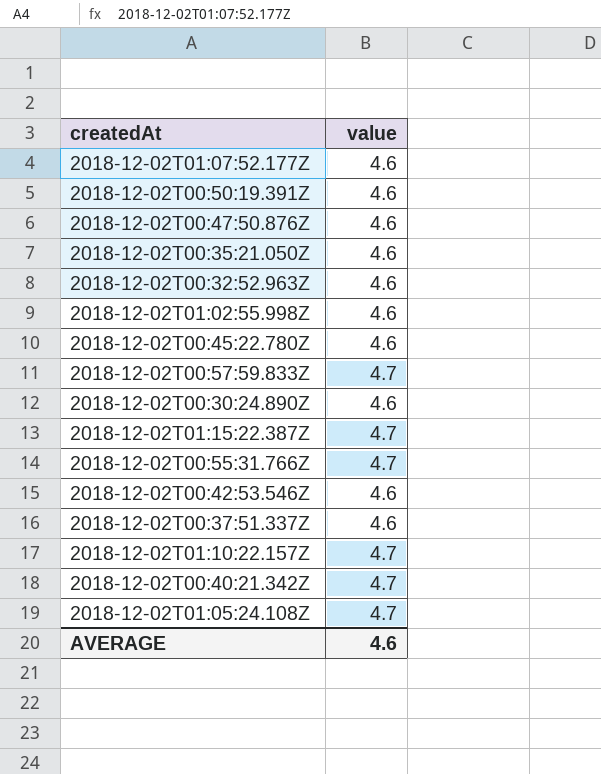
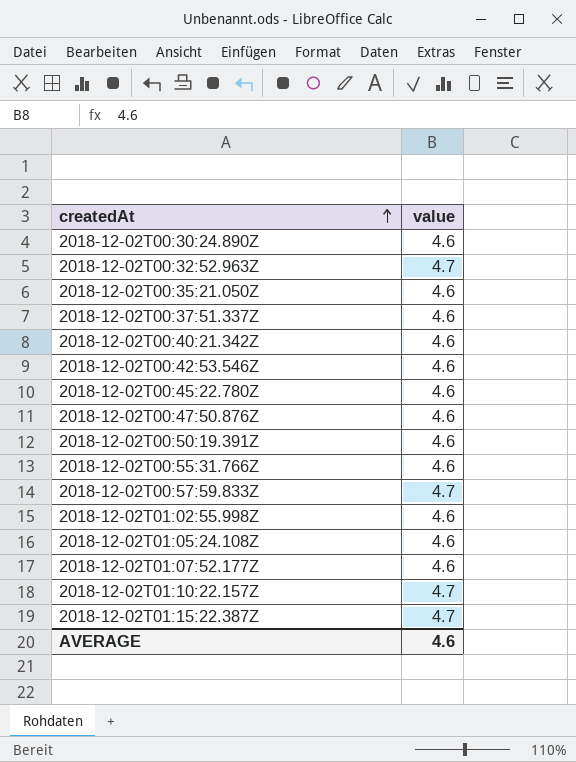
row order: none -> createdAt ascending
2018-12-02T00:32:52.963Z | value: 4.6 -> 4.7
2018-12-02T00:40:21.342Z | value: 4.7 -> 4.6
2018-12-02T00:55:31.766Z | value: 4.7 -> 4.6
2018-12-02T01:05:24.108Z | value: 4.7 -> 4.6

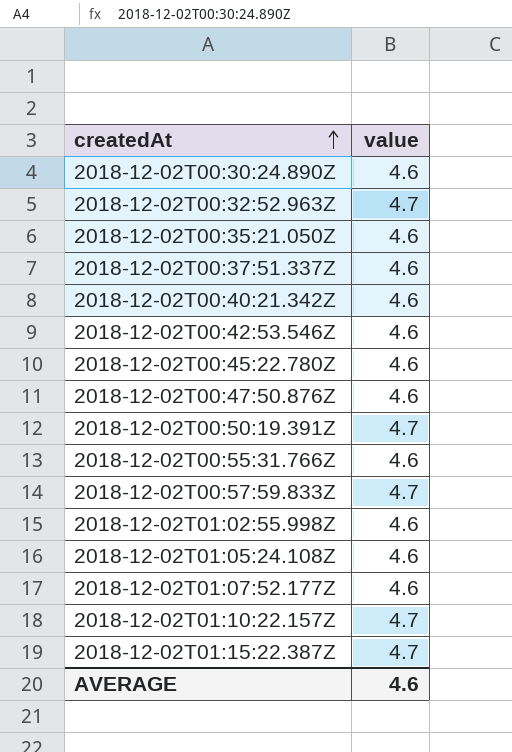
2018-12-02T00:50:19.391Z | value: 4.6 -> 4.7

